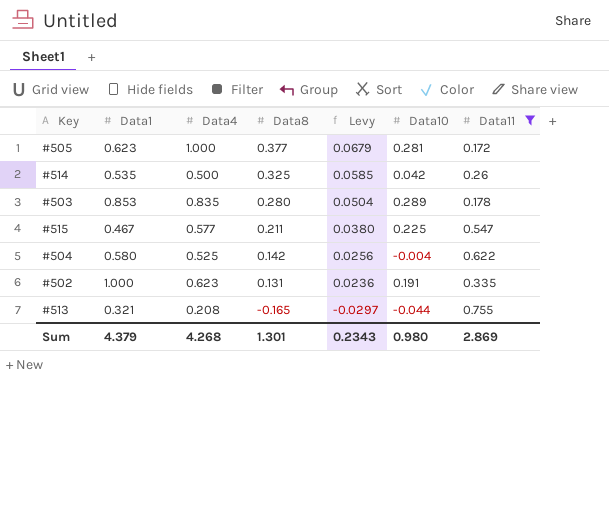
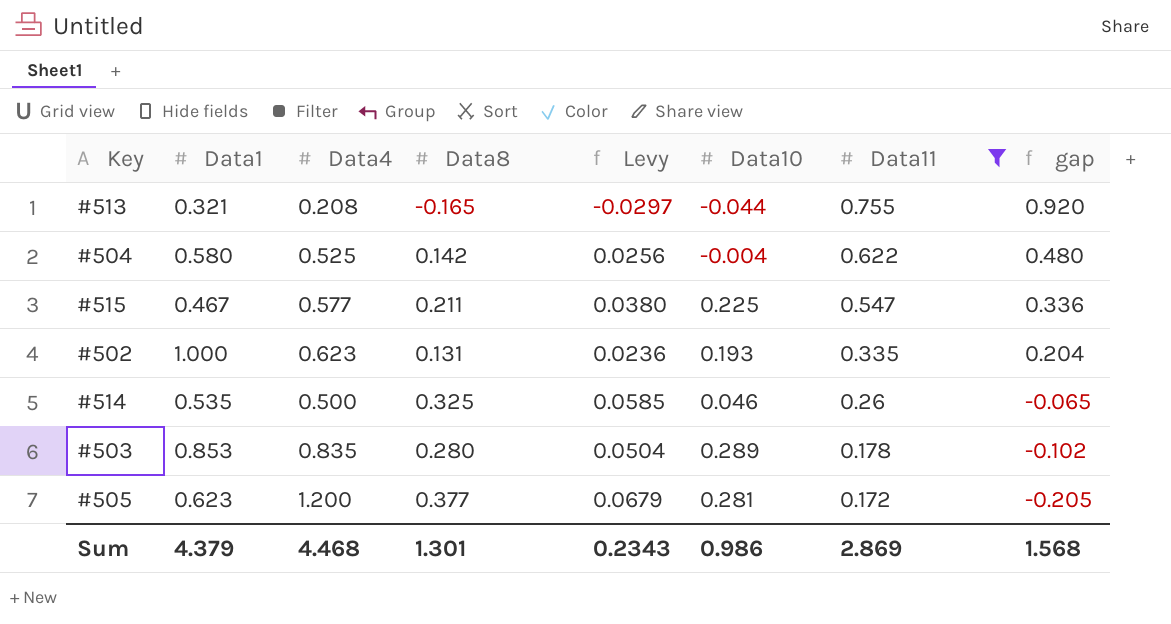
row order: Data8 descending -> Data11 descending
column gap | formula: none -> [Data11] - [Data8]
#502 | Data10: 0.191 -> 0.193
#514 | Data10: 0.042 -> 0.046
#505 | Data4: 1.000 -> 1.200
Sum | Data4: 4.268 -> 4.468
Sum | Data10: 0.980 -> 0.986

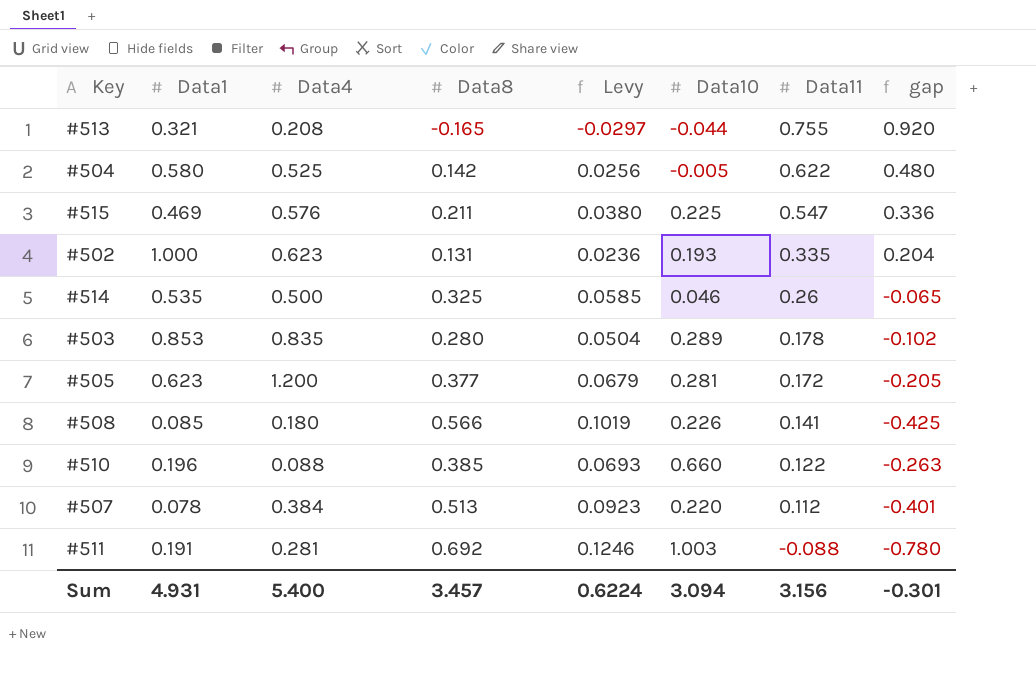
filter: Data11 >= 0.172 -> none
#504 | Data10: -0.004 -> -0.005
#515 | Data1: 0.467 -> 0.469
#515 | Data4: 0.577 -> 0.576
Sum | Data1: 4.379 -> 4.931
Sum | Data4: 4.468 -> 5.400
Sum | Data8: 1.301 -> 3.457
Sum | Levy: 0.2343 -> 0.6224
Sum | Data10: 0.986 -> 3.094
Sum | Data11: 2.869 -> 3.156
Sum | gap: 1.568 -> -0.301

